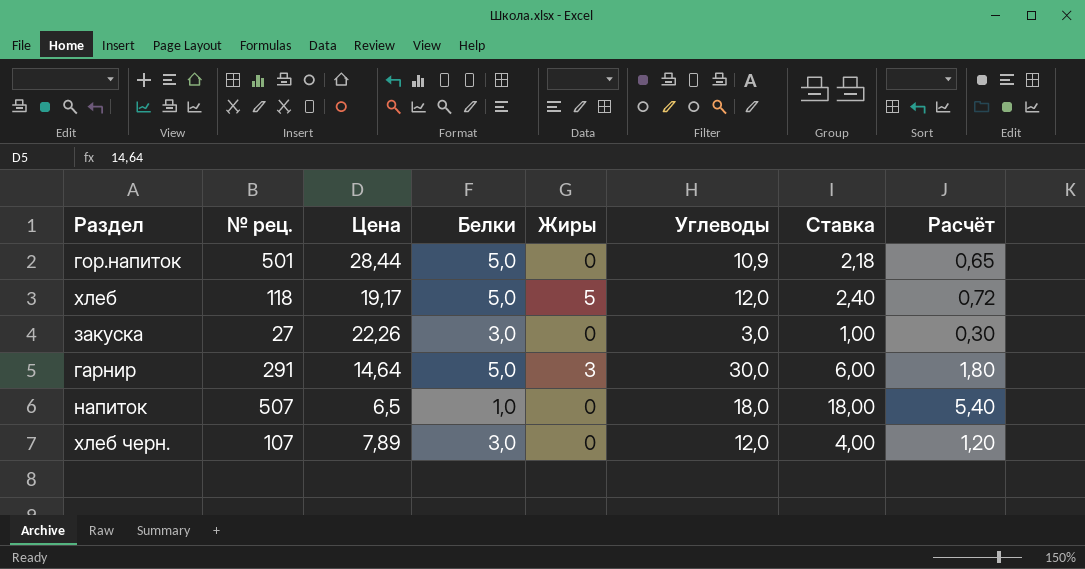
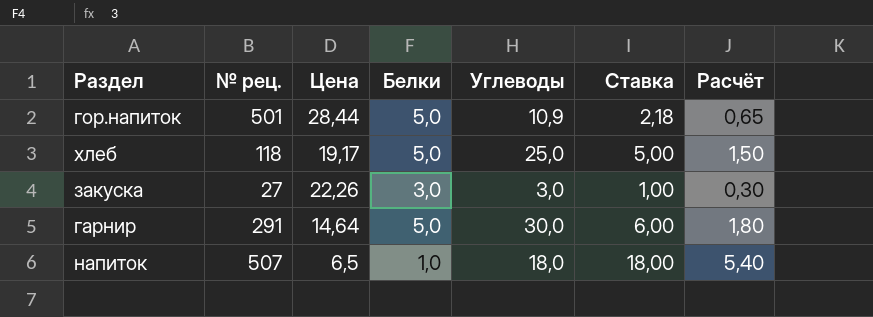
column Жиры | position: 5 -> none
row хлеб черн.: 107 | 7,89 | 3,0 | 0 | 12,0 | 4,00 | 1,20 -> none
хлеб | Углеводы: 12,0 -> 25,0
хлеб | Ставка: 2,40 -> 5,00
хлеб | Расчёт: 0,72 -> 1,50

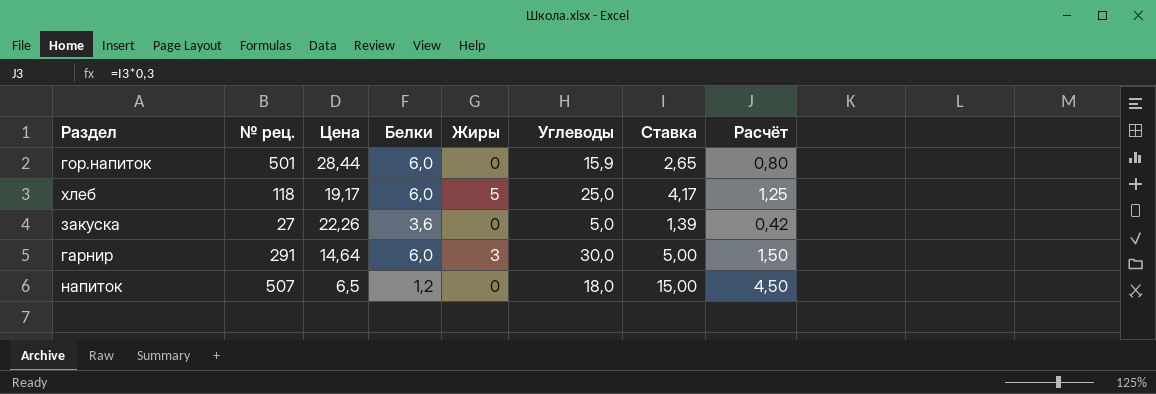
column Жиры | position: none -> 5
гор.напиток | Белки: 5,0 -> 6,0
гор.напиток | Углеводы: 10,9 -> 15,9
гор.напиток | Ставка: 2,18 -> 2,65
гор.напиток | Расчёт: 0,65 -> 0,80
хлеб | Белки: 5,0 -> 6,0
хлеб | Ставка: 5,00 -> 4,17
хлеб | Расчёт: 1,50 -> 1,25
закуска | Белки: 3,0 -> 3,6
закуска | Углеводы: 3,0 -> 5,0
закуска | Ставка: 1,00 -> 1,39
закуска | Расчёт: 0,30 -> 0,42
гарнир | Белки: 5,0 -> 6,0
гарнир | Ставка: 6,00 -> 5,00
гарнир | Расчёт: 1,80 -> 1,50
напиток | Белки: 1,0 -> 1,2
напиток | Ставка: 18,00 -> 15,00
напиток | Расчёт: 5,40 -> 4,50

